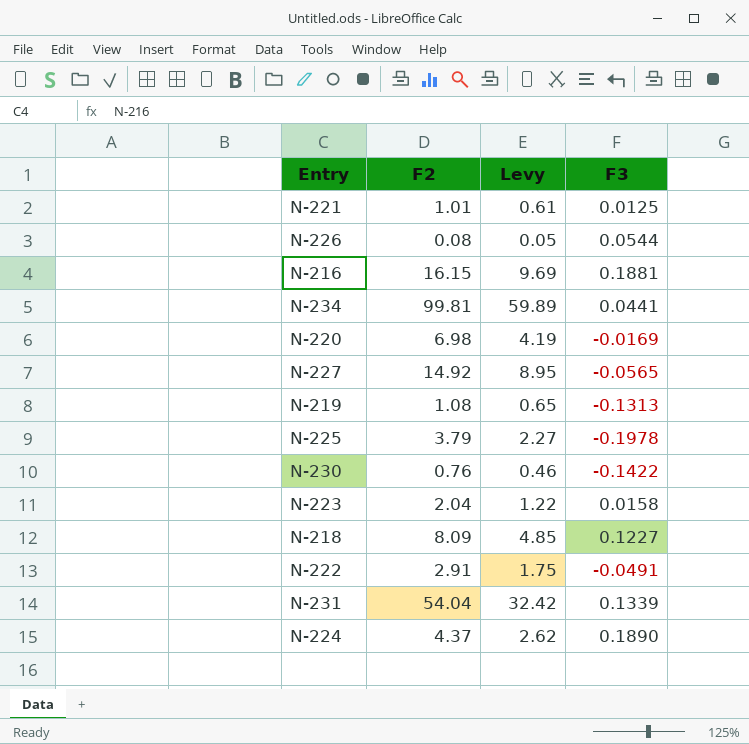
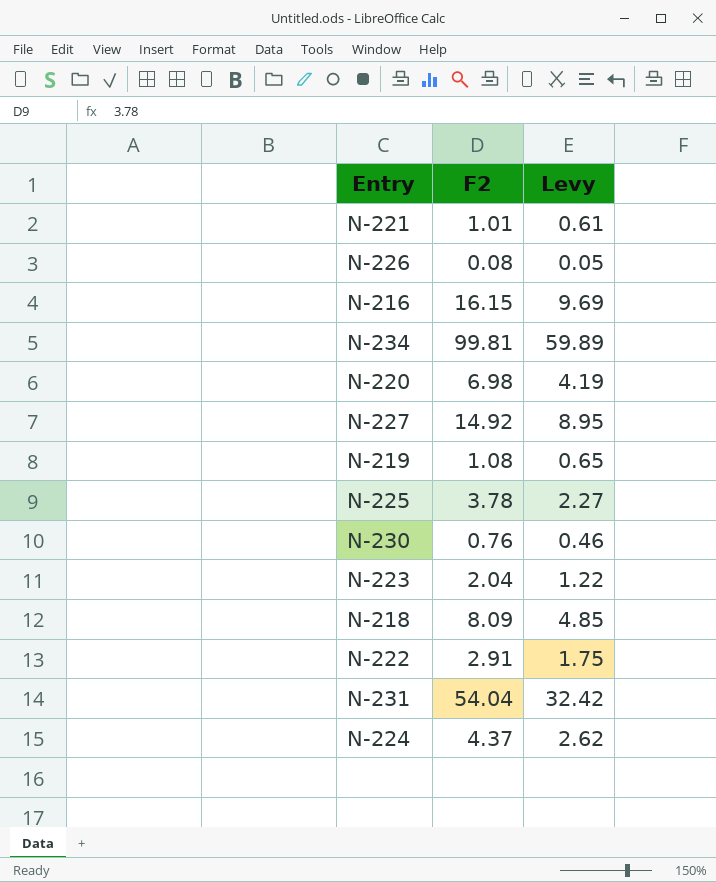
column F3 | position: 4 -> none
N-225 | F2: 3.79 -> 3.78

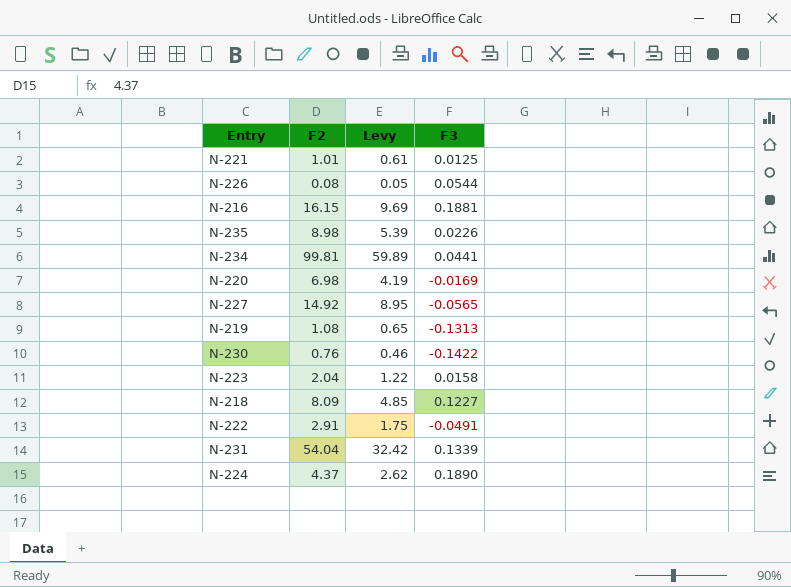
column F3 | position: none -> 4
row N-225: 3.78 | 2.27 -> none
row N-235: none -> 8.98 | 5.39 | 0.0226

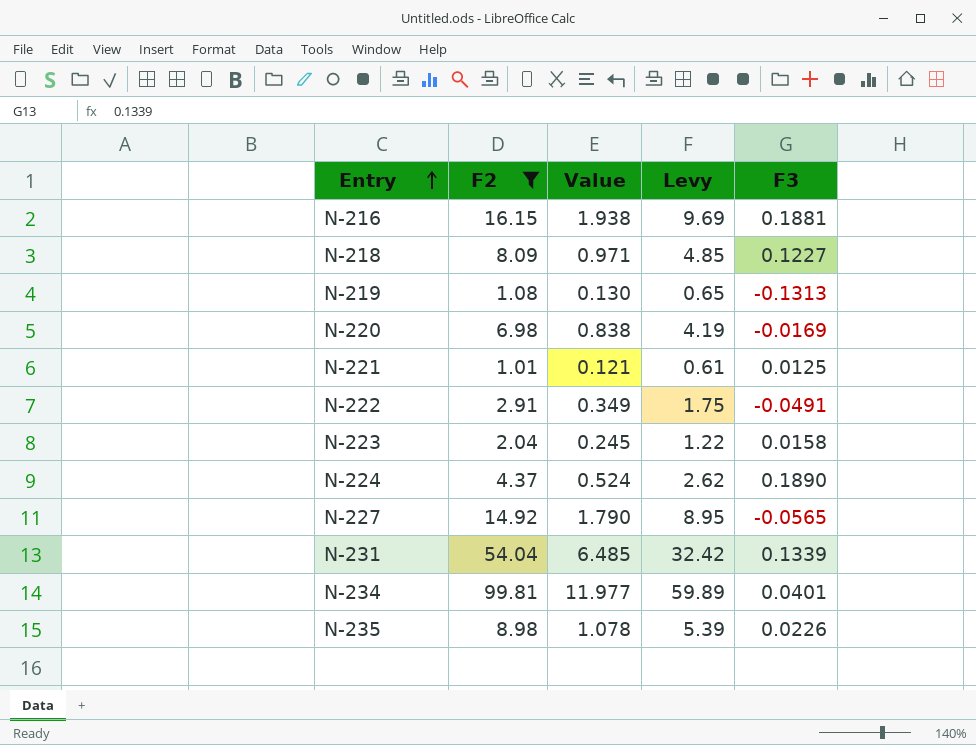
filter: none -> F2 >= 1.01
row order: none -> Entry ascending
column Value | formula: none -> [F2] * 0.12
N-234 | F3: 0.0441 -> 0.0401

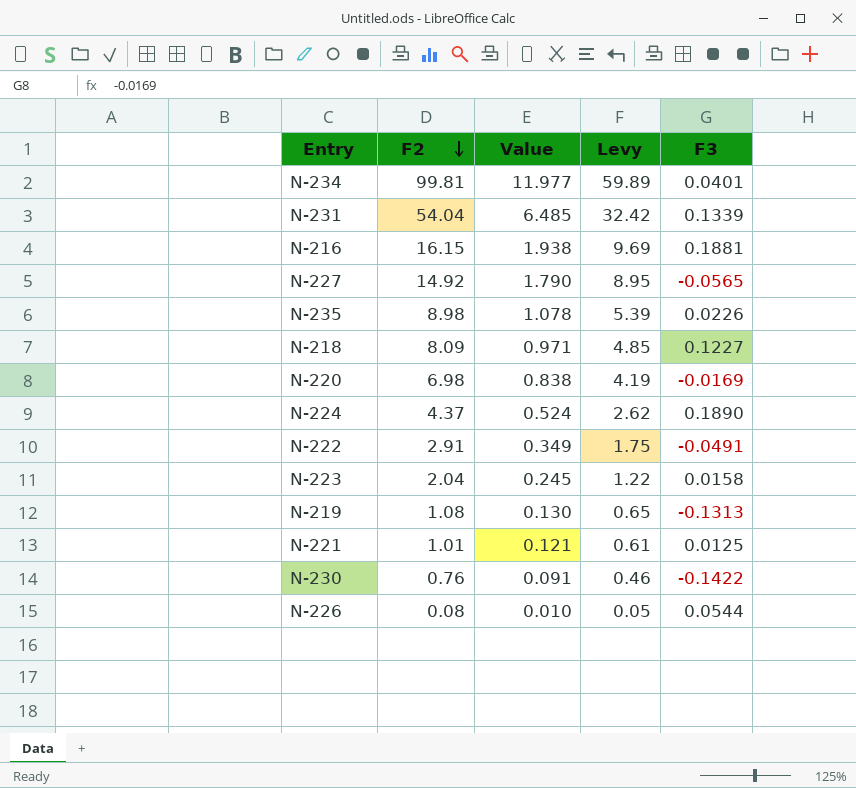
filter: F2 >= 1.01 -> none
row order: Entry ascending -> F2 descending

